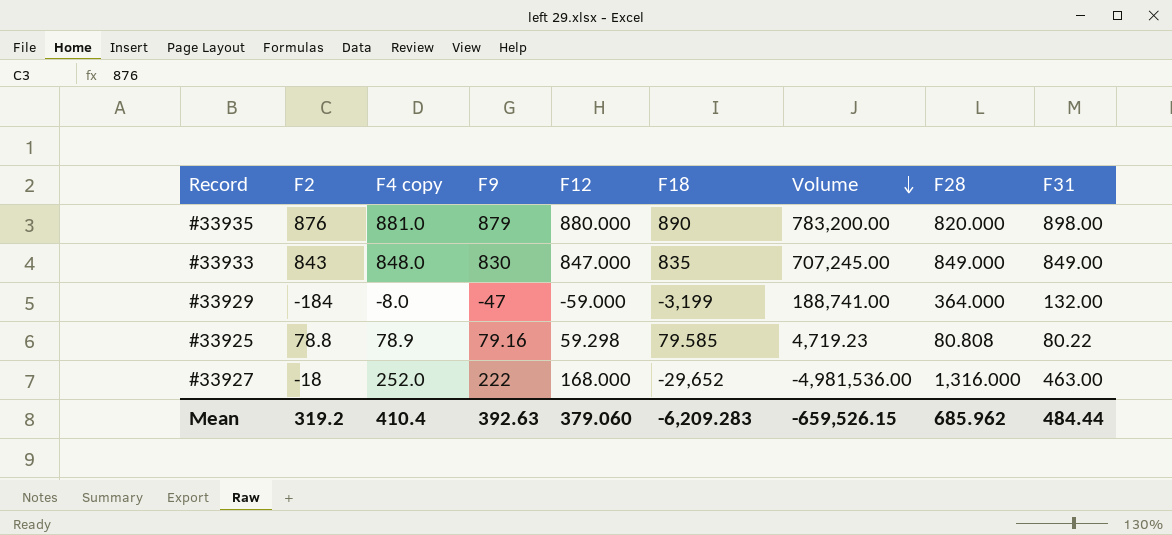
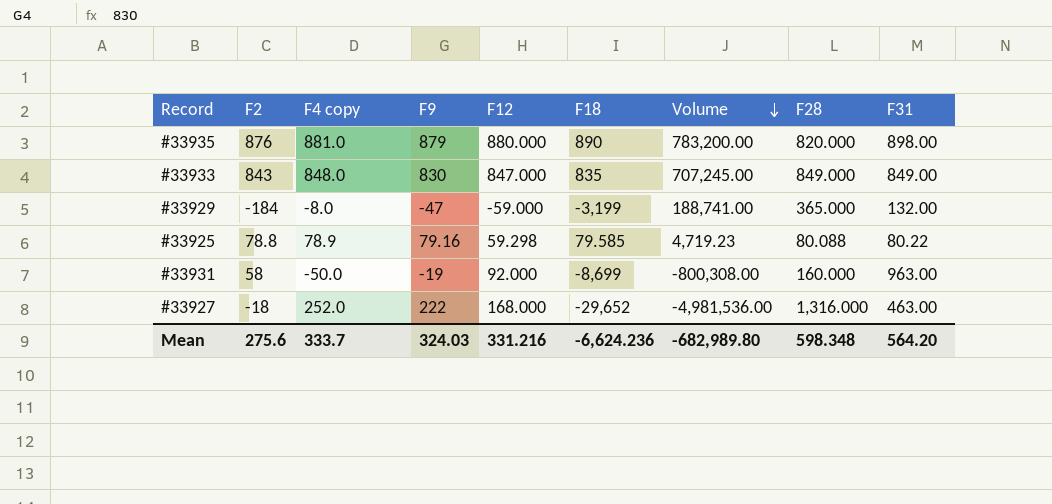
#33929 | F28: 364.000 -> 365.000
#33925 | F28: 80.808 -> 80.088
row #33931: none -> 58 | -50.0 | -19 | 92.000 | -8,699 | -800,308.00 | 160.000 | 963.00
Mean | F2: 319.2 -> 275.6
Mean | F4 copy: 410.4 -> 333.7
Mean | F9: 392.63 -> 324.03
Mean | F12: 379.060 -> 331.216
Mean | F18: -6,209.283 -> -6,624.236
Mean | Volume: -659,526.15 -> -682,989.80
Mean | F28: 685.962 -> 598.348
Mean | F31: 484.44 -> 564.20

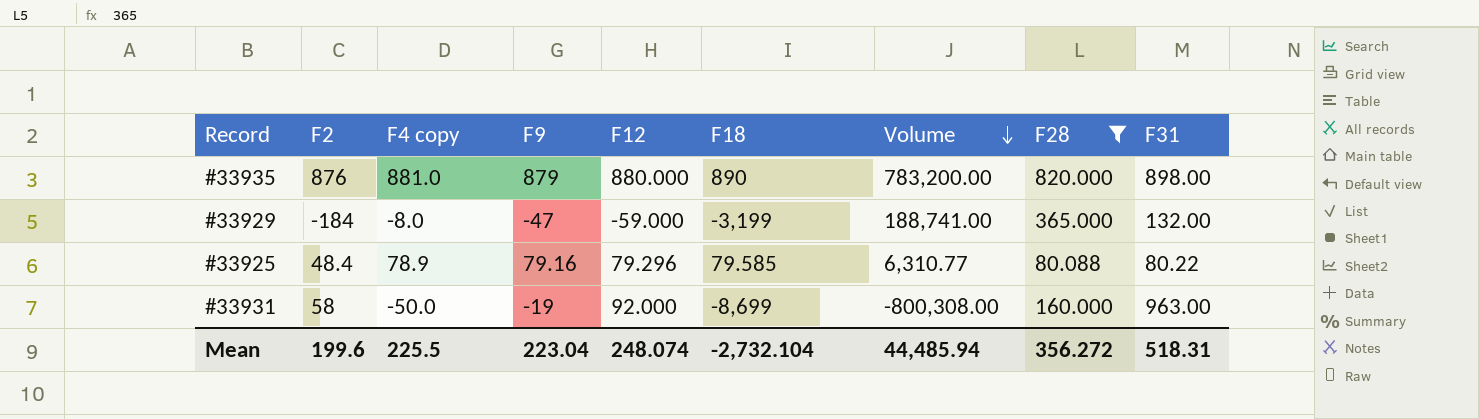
filter: none -> F28 <= 820.000
#33925 | F2: 78.8 -> 48.4
#33925 | F12: 59.298 -> 79.296
#33925 | Volume: 4,719.23 -> 6,310.77
Mean | F2: 275.6 -> 199.6
Mean | F4 copy: 333.7 -> 225.5
Mean | F9: 324.03 -> 223.04
Mean | F12: 331.216 -> 248.074
Mean | F18: -6,624.236 -> -2,732.104
Mean | Volume: -682,989.80 -> 44,485.94
Mean | F28: 598.348 -> 356.272
Mean | F31: 564.20 -> 518.31

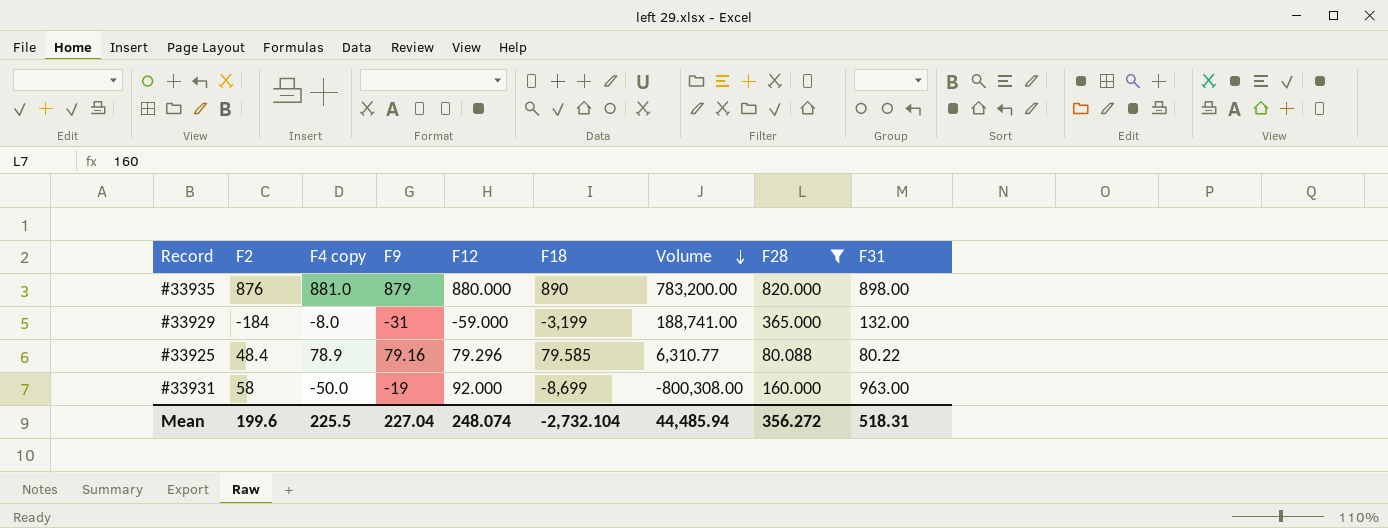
#33929 | F9: -47 -> -31
Mean | F9: 223.04 -> 227.04

